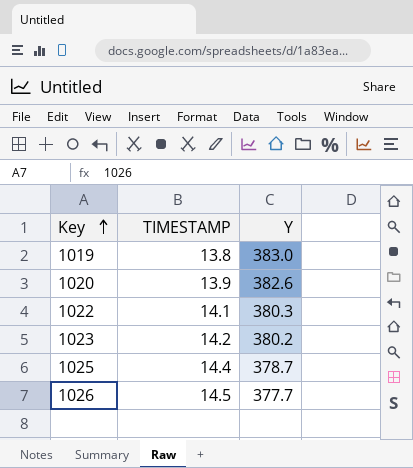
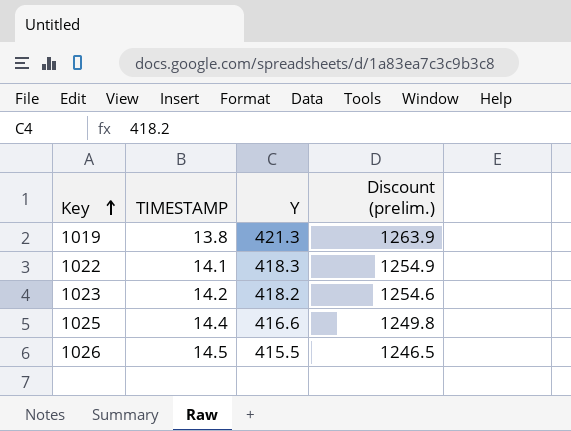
column Discount (prelim.) | formula: none -> [Y] * 3
row 1020: 13.9 | 382.6 -> none
1019 | Y: 383.0 -> 421.3
1022 | Y: 380.3 -> 418.3
1023 | Y: 380.2 -> 418.2
1025 | Y: 378.7 -> 416.6
1026 | Y: 377.7 -> 415.5

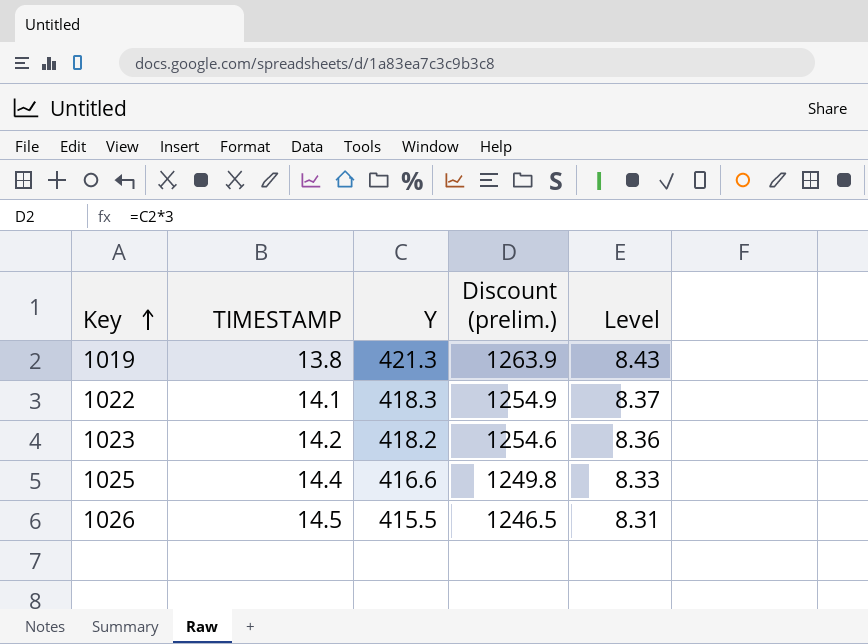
column Level | formula: none -> [Y] * 0.02

